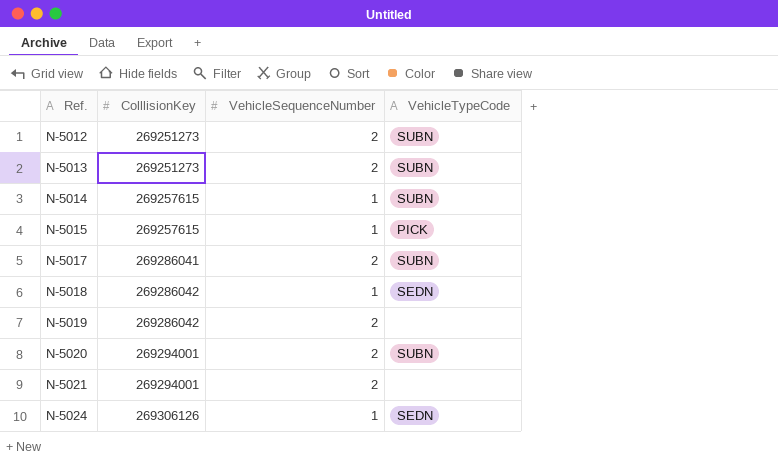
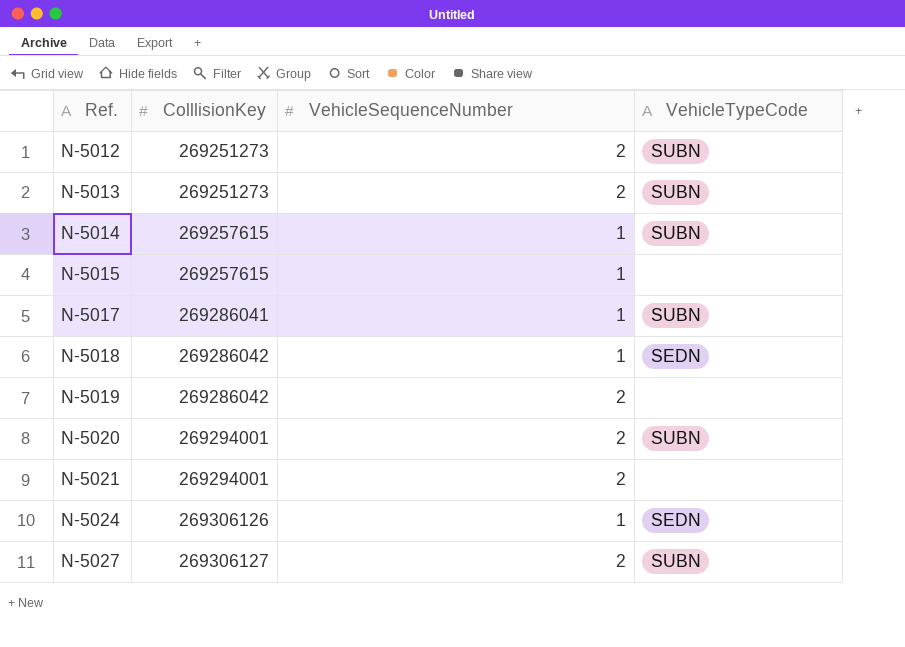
N-5015 | VehicleTypeCode: PICK -> none
N-5017 | VehicleSequenceNumber: 2 -> 1
row N-5027: none -> 269306127 | 2 | SUBN

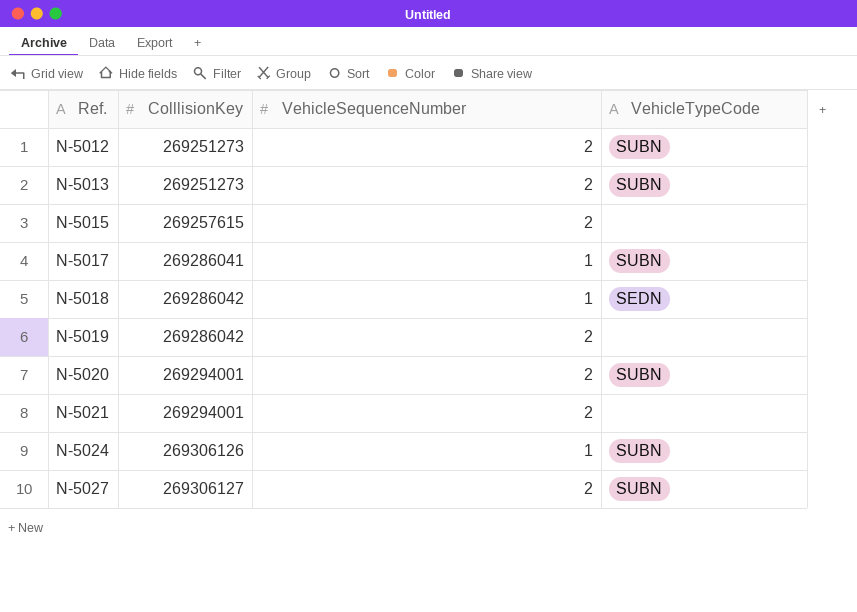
row N-5014: 269257615 | 1 | SUBN -> none
N-5015 | VehicleSequenceNumber: 1 -> 2
N-5024 | VehicleTypeCode: SEDN -> SUBN

